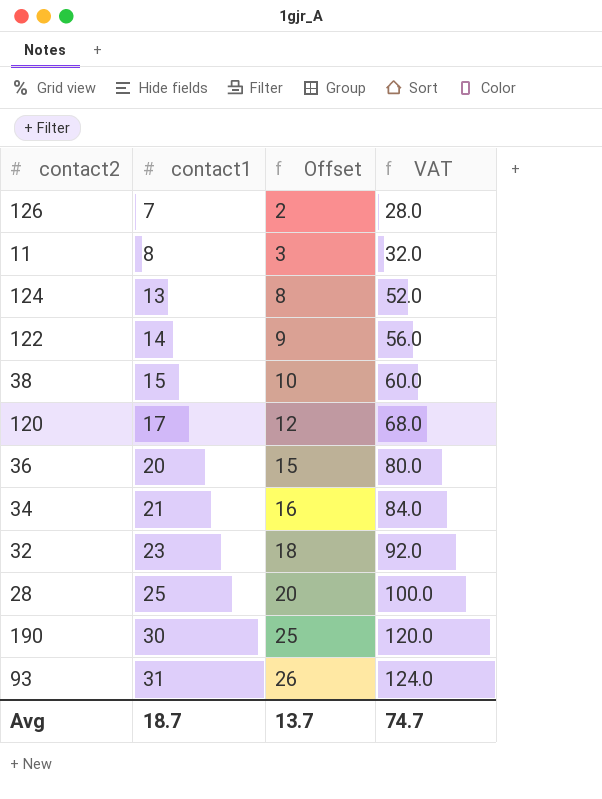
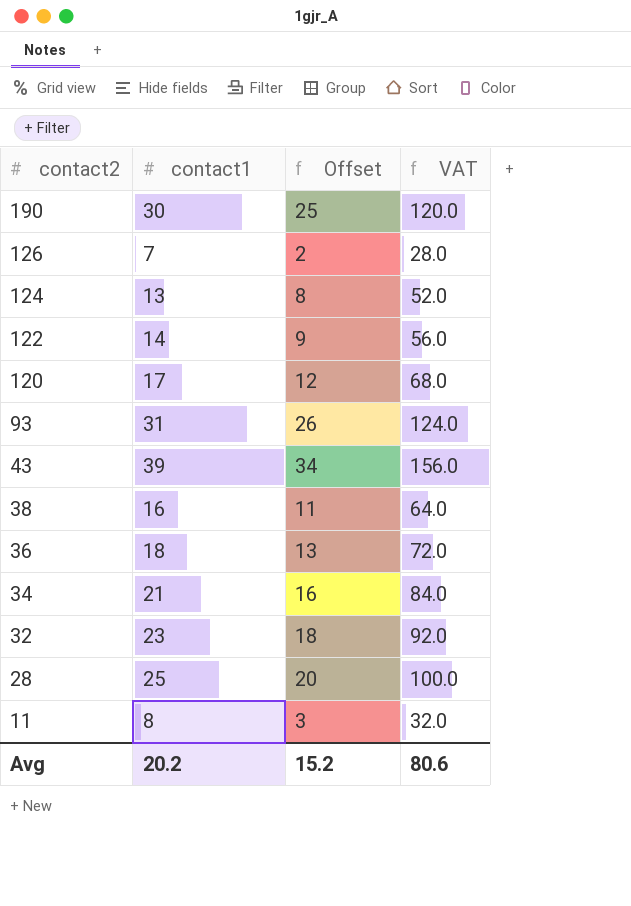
row order: contact1 ascending -> contact2 descending
row 43: none -> 39 | 34 | 156.0
38 | contact1: 15 -> 16
38 | Offset: 10 -> 11
38 | VAT: 60.0 -> 64.0
36 | contact1: 20 -> 18
36 | Offset: 15 -> 13
36 | VAT: 80.0 -> 72.0
Avg | contact1: 18.7 -> 20.2
Avg | Offset: 13.7 -> 15.2
Avg | VAT: 74.7 -> 80.6

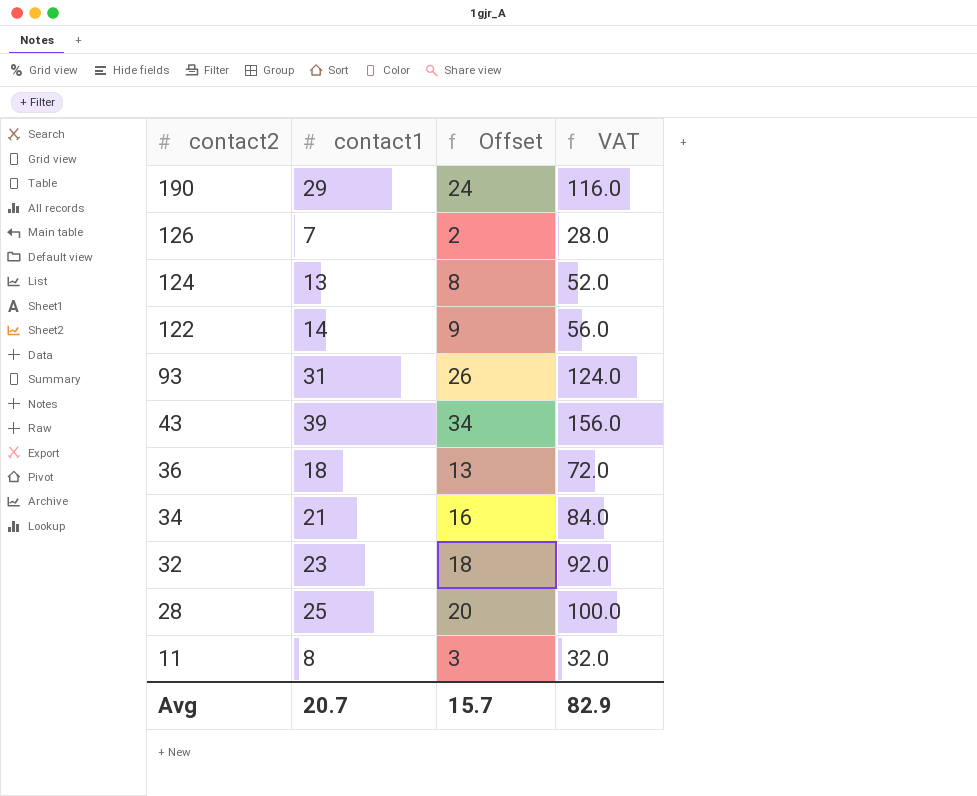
row 120: 17 | 12 | 68.0 -> none
row 38: 16 | 11 | 64.0 -> none
190 | contact1: 30 -> 29
190 | Offset: 25 -> 24
190 | VAT: 120.0 -> 116.0
Avg | contact1: 20.2 -> 20.7
Avg | Offset: 15.2 -> 15.7
Avg | VAT: 80.6 -> 82.9

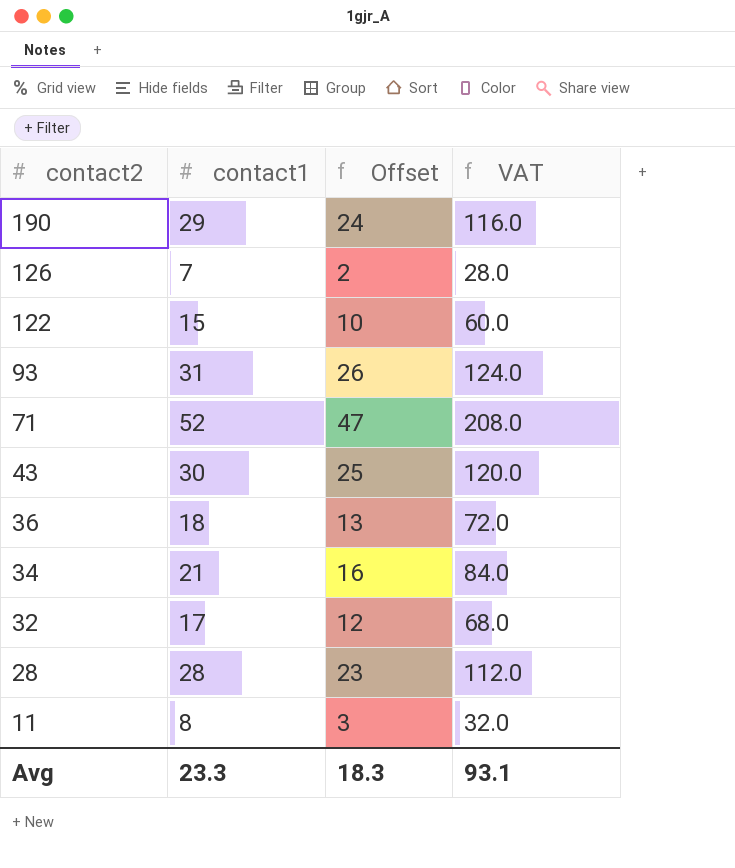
row 124: 13 | 8 | 52.0 -> none
122 | contact1: 14 -> 15
122 | Offset: 9 -> 10
122 | VAT: 56.0 -> 60.0
row 71: none -> 52 | 47 | 208.0
43 | contact1: 39 -> 30
43 | Offset: 34 -> 25
43 | VAT: 156.0 -> 120.0
32 | contact1: 23 -> 17
32 | Offset: 18 -> 12
32 | VAT: 92.0 -> 68.0
28 | contact1: 25 -> 28
28 | Offset: 20 -> 23
28 | VAT: 100.0 -> 112.0
Avg | contact1: 20.7 -> 23.3
Avg | Offset: 15.7 -> 18.3
Avg | VAT: 82.9 -> 93.1

